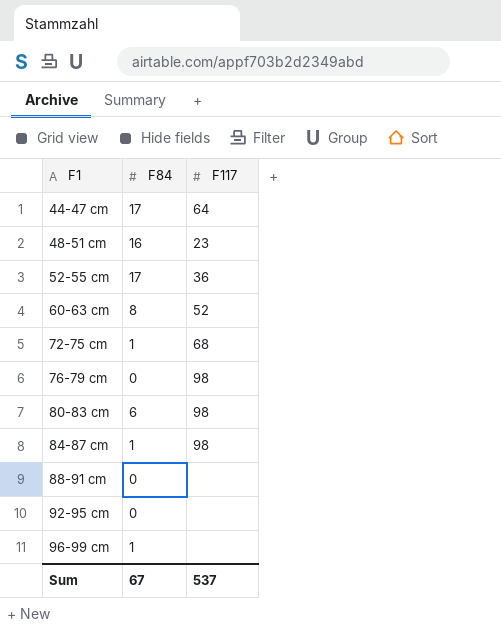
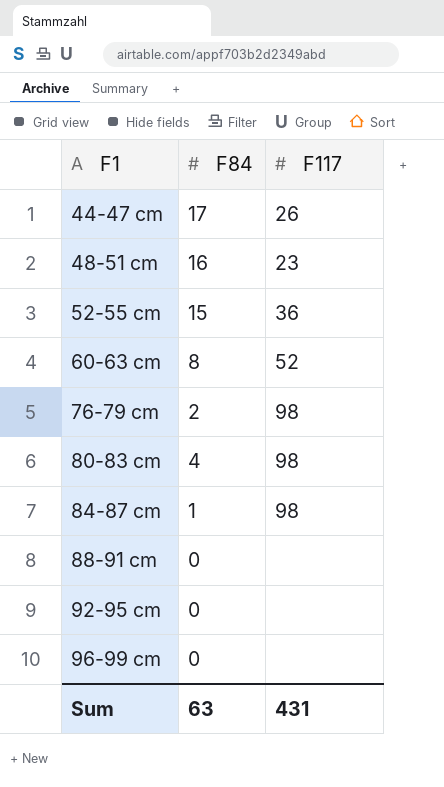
row 72-75 cm: 1 | 68 -> none
44-47 cm | F117: 64 -> 26
52-55 cm | F84: 17 -> 15
76-79 cm | F84: 0 -> 2
80-83 cm | F84: 6 -> 4
96-99 cm | F84: 1 -> 0
Sum | F84: 67 -> 63
Sum | F117: 537 -> 431

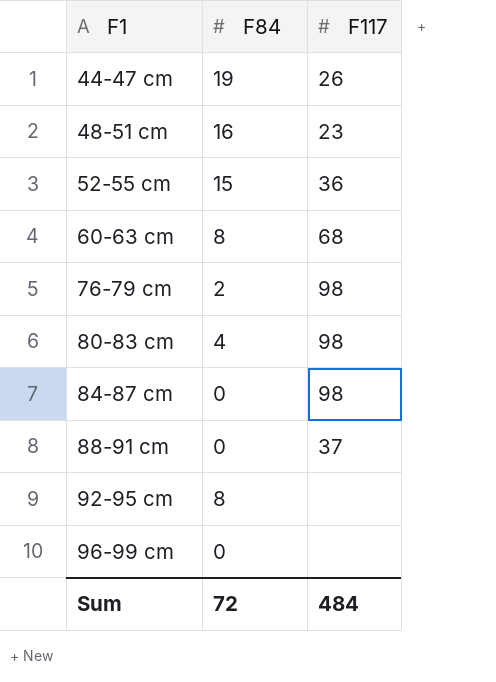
44-47 cm | F84: 17 -> 19
60-63 cm | F117: 52 -> 68
84-87 cm | F84: 1 -> 0
88-91 cm | F117: none -> 37
92-95 cm | F84: 0 -> 8
Sum | F84: 63 -> 72
Sum | F117: 431 -> 484

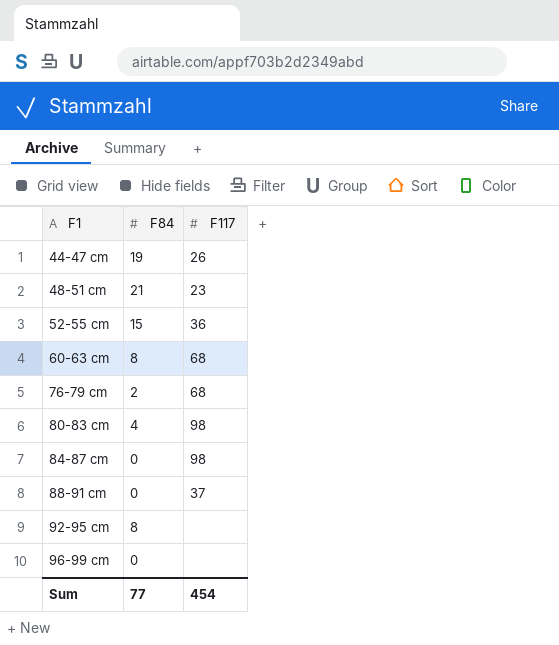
48-51 cm | F84: 16 -> 21
76-79 cm | F117: 98 -> 68
Sum | F84: 72 -> 77
Sum | F117: 484 -> 454

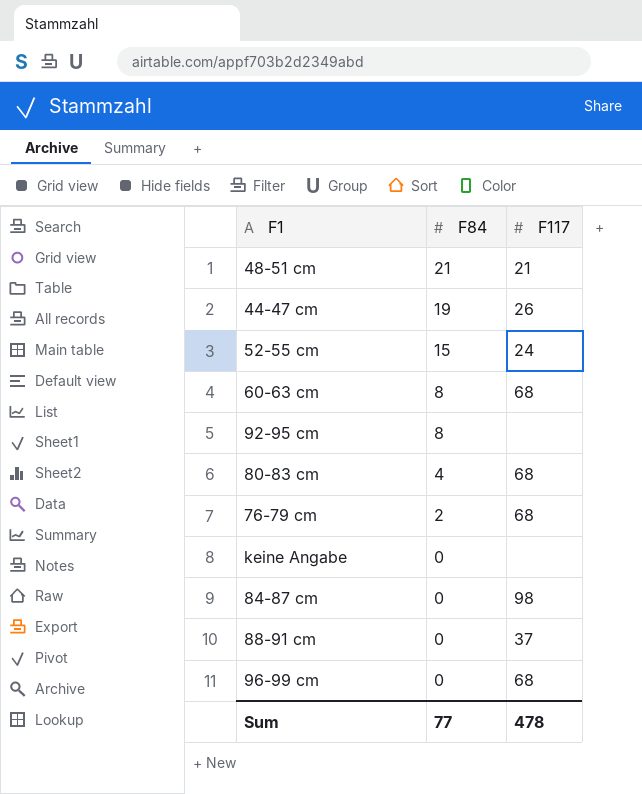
row order: F1 ascending -> F84 descending
48-51 cm | F117: 23 -> 21
52-55 cm | F117: 36 -> 24
80-83 cm | F117: 98 -> 68
row keine Angabe: none -> 0 | none
96-99 cm | F117: none -> 68
Sum | F117: 454 -> 478

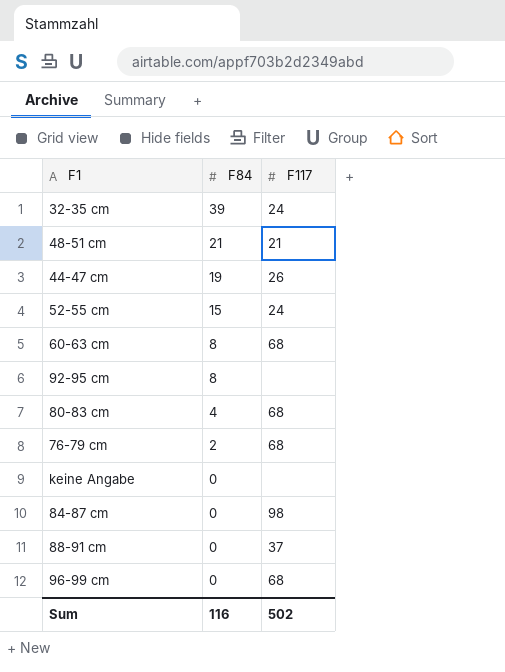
row 32-35 cm: none -> 39 | 24
Sum | F84: 77 -> 116
Sum | F117: 478 -> 502

